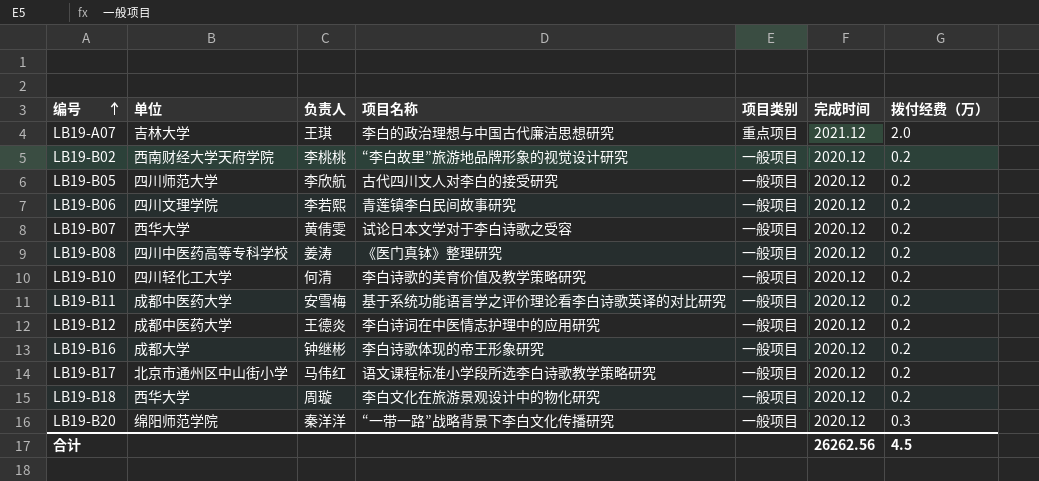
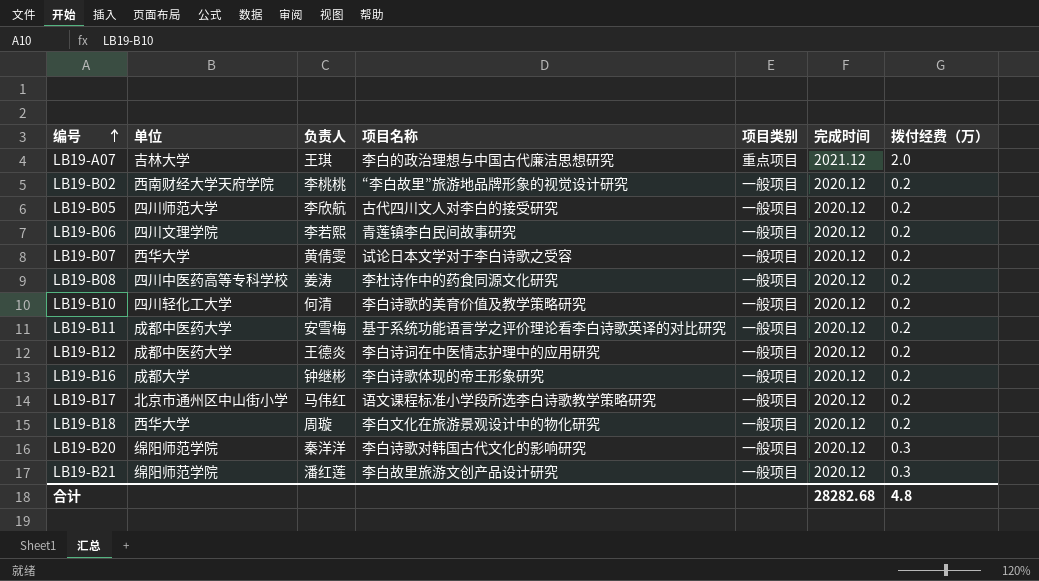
LB19-B08 | 项目名称: 《医门真钵》整理研究 -> 李杜诗作中的药食同源文化研究
LB19-B20 | 项目名称: “一带一路”战略背景下李白文化传播研究 -> 李白诗歌对韩国古代文化的影响研究
row LB19-B21: none -> 绵阳师范学院 | 潘红莲 | 李白故里旅游文创产品设计研究 | 一般项目 | 2020.12 | 0.3
合计 | 完成时间: 26262.56 -> 28282.68
合计 | 拨付经费（万）: 4.5 -> 4.8

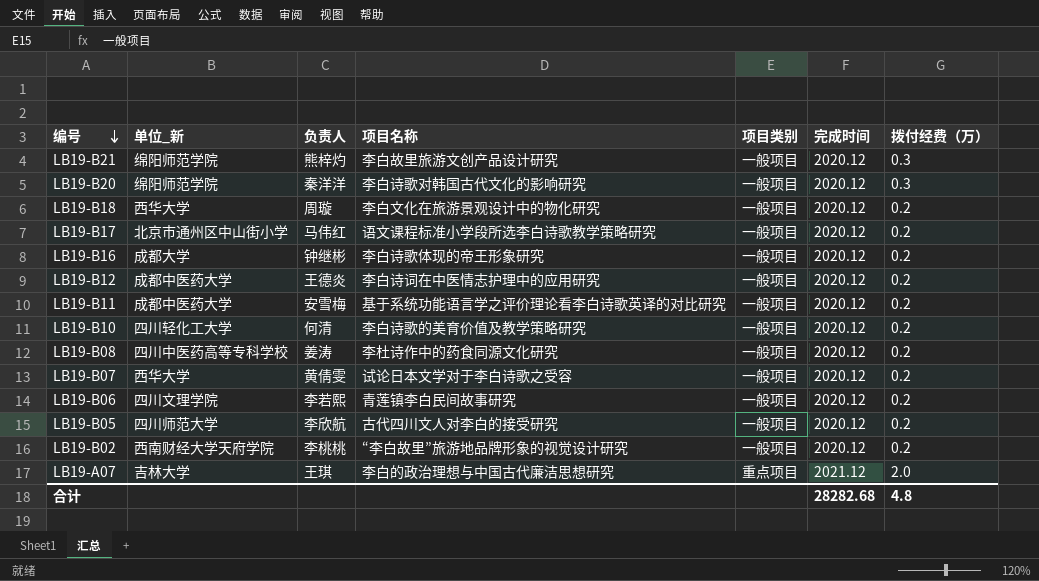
row order: 编号 ascending -> 编号 descending
column name: 单位 -> 单位_新
LB19-B21 | 负责人: 潘红莲 -> 熊梓灼

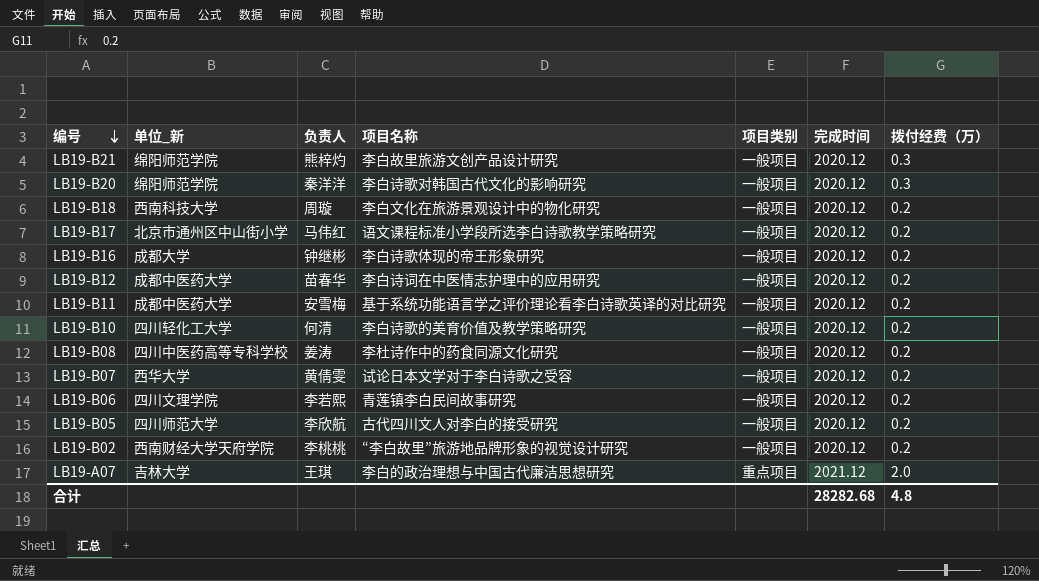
LB19-B18 | 单位_新: 西华大学 -> 西南科技大学
LB19-B12 | 负责人: 王德炎 -> 苗春华

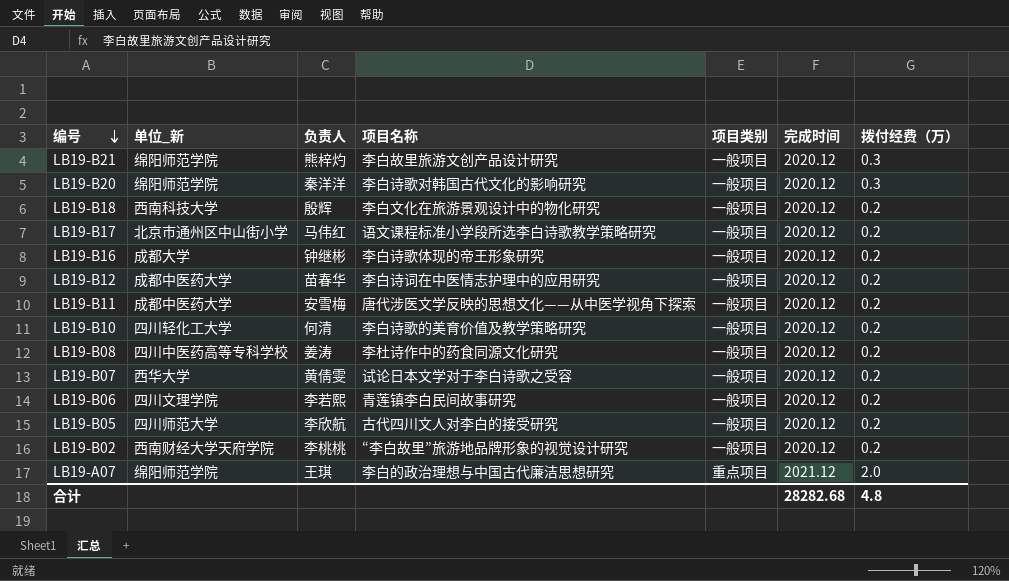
LB19-B18 | 负责人: 周璇 -> 殷辉
LB19-B11 | 项目名称: 基于系统功能语言学之评价理论看李白诗歌英译的对比研究 -> 唐代涉医文学反映的思想文化——从中医学视角下探索
LB19-A07 | 单位_新: 吉林大学 -> 绵阳师范学院

